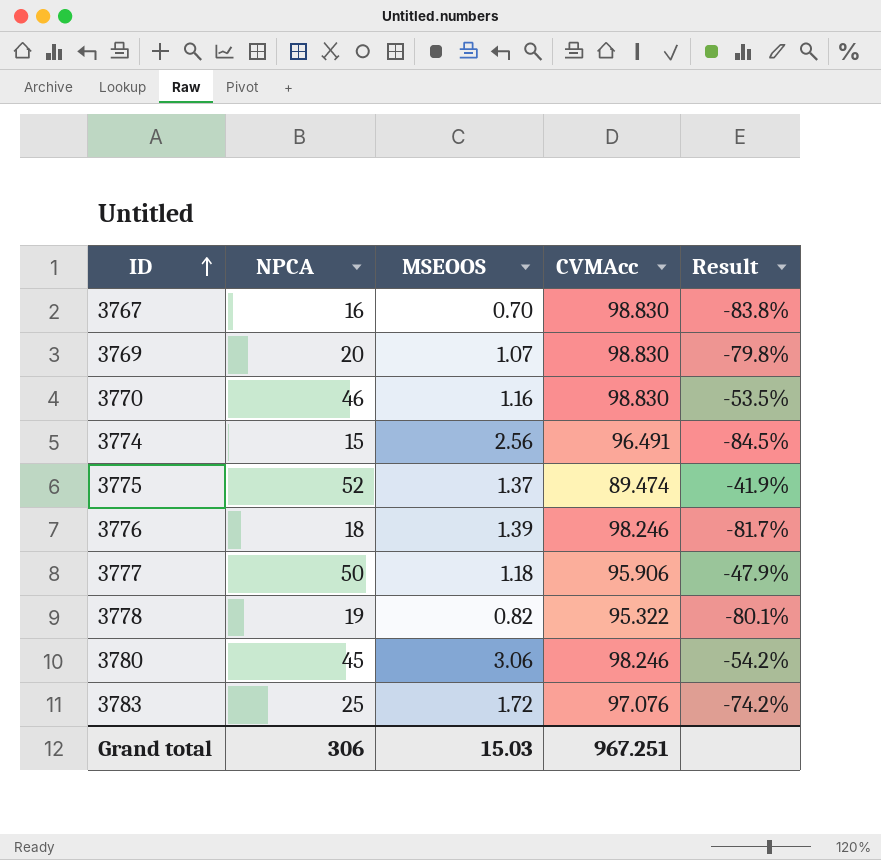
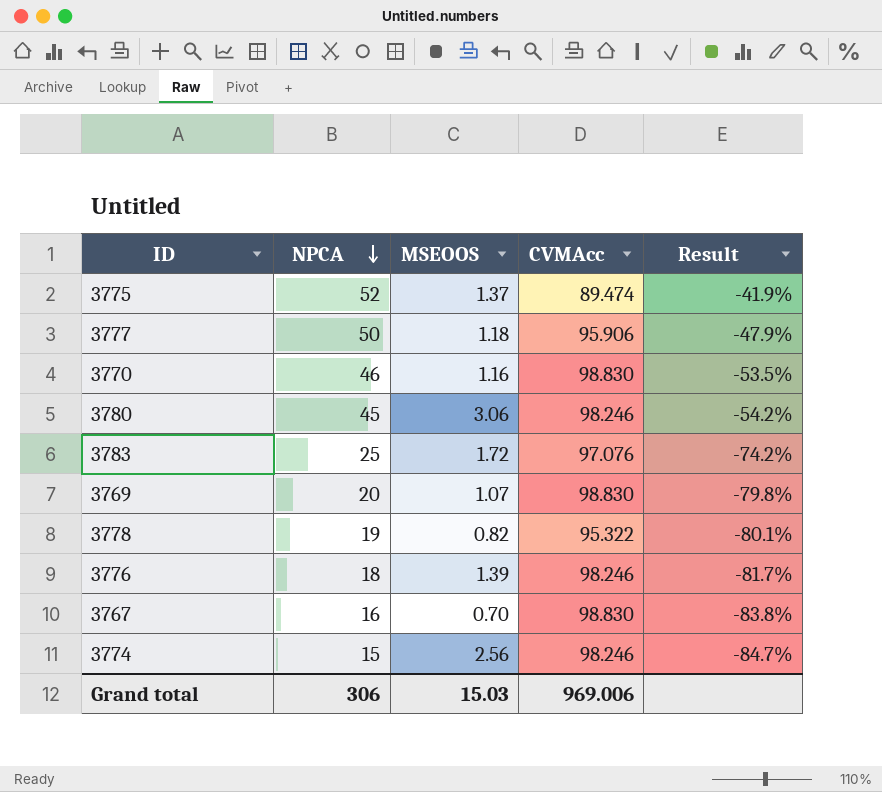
row order: ID ascending -> NPCA descending
3774 | CVMAcc: 96.491 -> 98.246
3774 | Result: -84.5% -> -84.7%
Grand total | CVMAcc: 967.251 -> 969.006

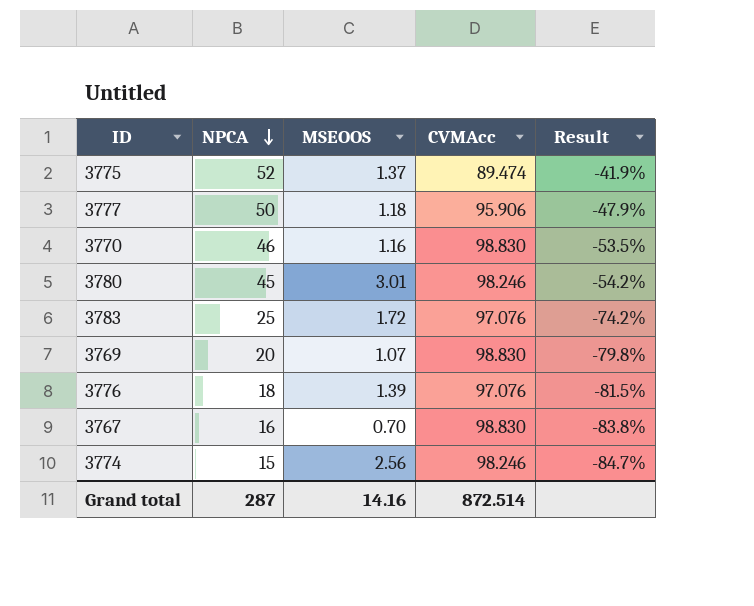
row 3778: 19 | 0.82 | 95.322 | -80.1% -> none
3780 | MSEOOS: 3.06 -> 3.01
3776 | CVMAcc: 98.246 -> 97.076
3776 | Result: -81.7% -> -81.5%
Grand total | NPCA: 306 -> 287
Grand total | MSEOOS: 15.03 -> 14.16
Grand total | CVMAcc: 969.006 -> 872.514

